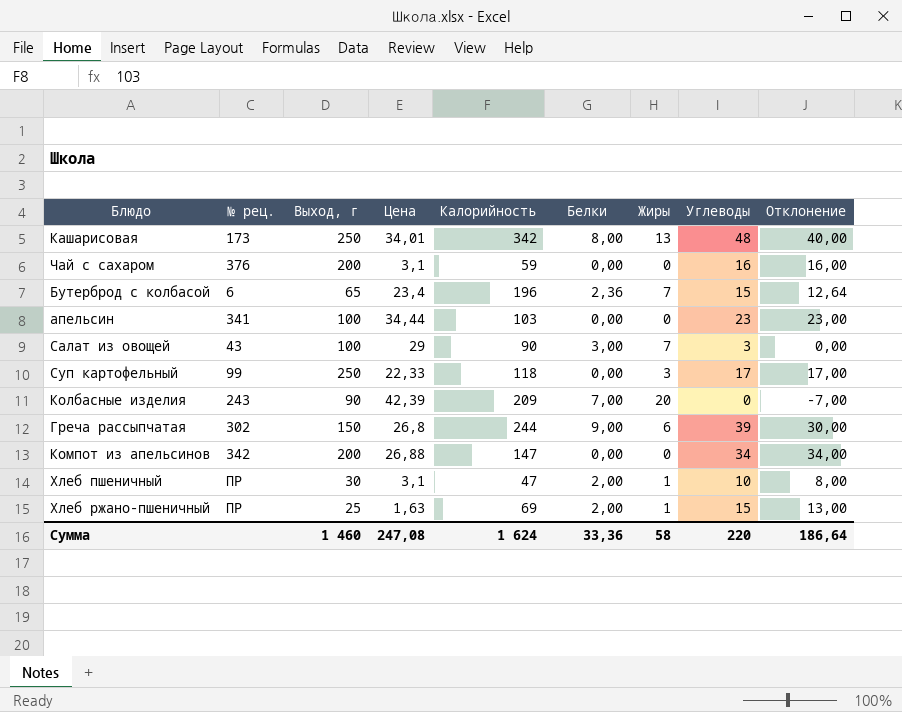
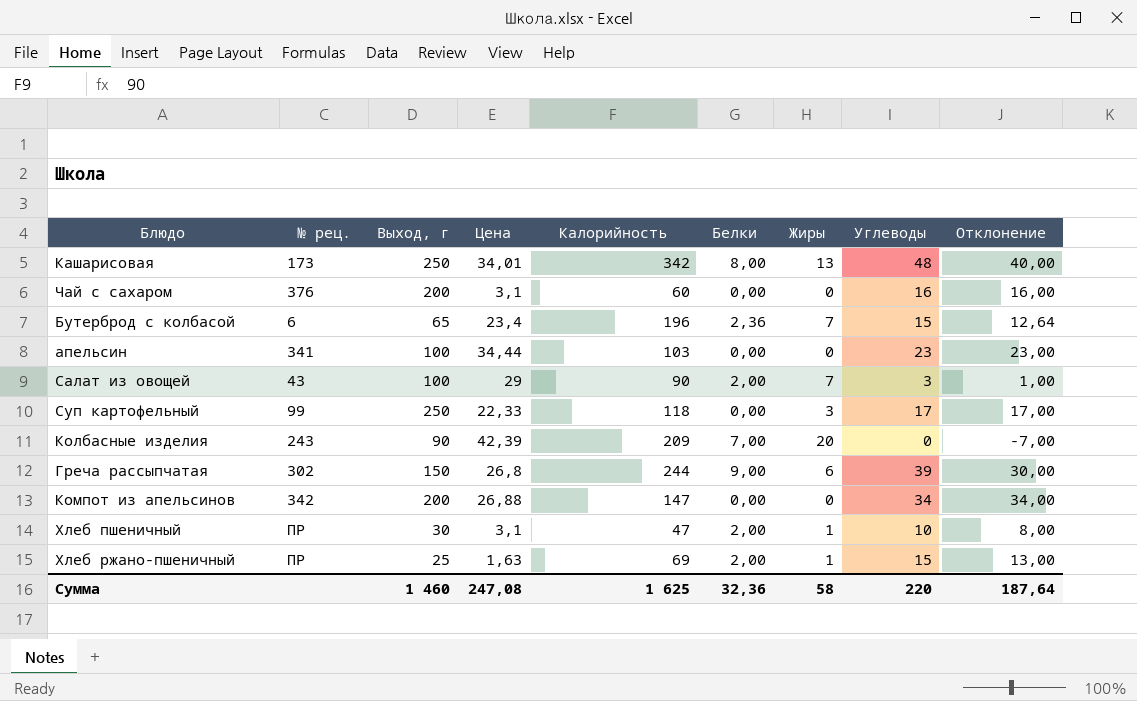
Чай с сахаром | Калорийность: 59 -> 60
Салат из овощей | Белки: 3,00 -> 2,00
Салат из овощей | Отклонение: 0,00 -> 1,00
Сумма | Калорийность: 1 624 -> 1 625
Сумма | Белки: 33,36 -> 32,36
Сумма | Отклонение: 186,64 -> 187,64

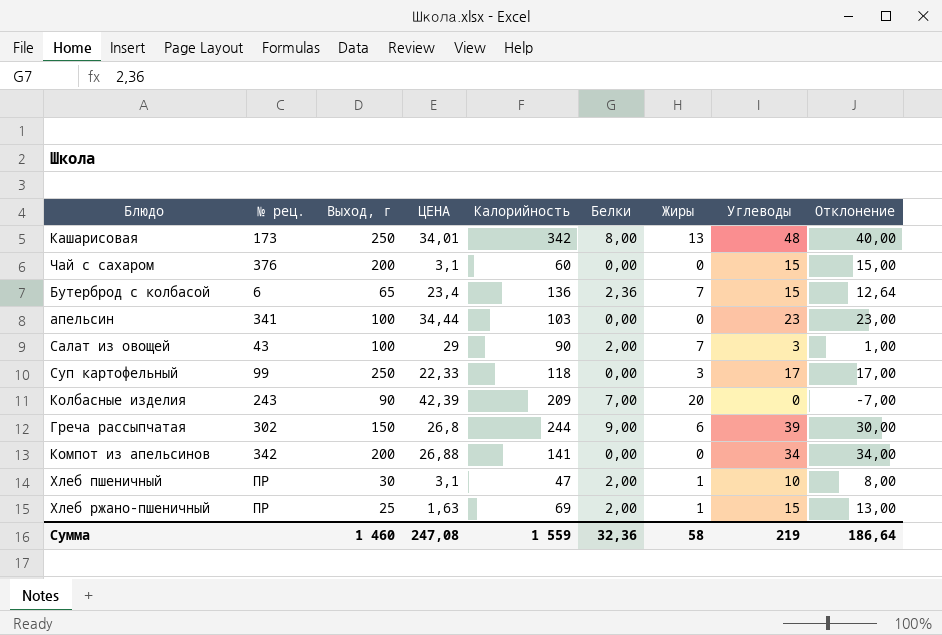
column name: Цена -> ЦЕНА
Чай с сахаром | Углеводы: 16 -> 15
Чай с сахаром | Отклонение: 16,00 -> 15,00
Бутерброд с колбасой | Калорийность: 196 -> 136
Компот из апельсинов | Калорийность: 147 -> 141
Сумма | Калорийность: 1 625 -> 1 559
Сумма | Углеводы: 220 -> 219
Сумма | Отклонение: 187,64 -> 186,64

